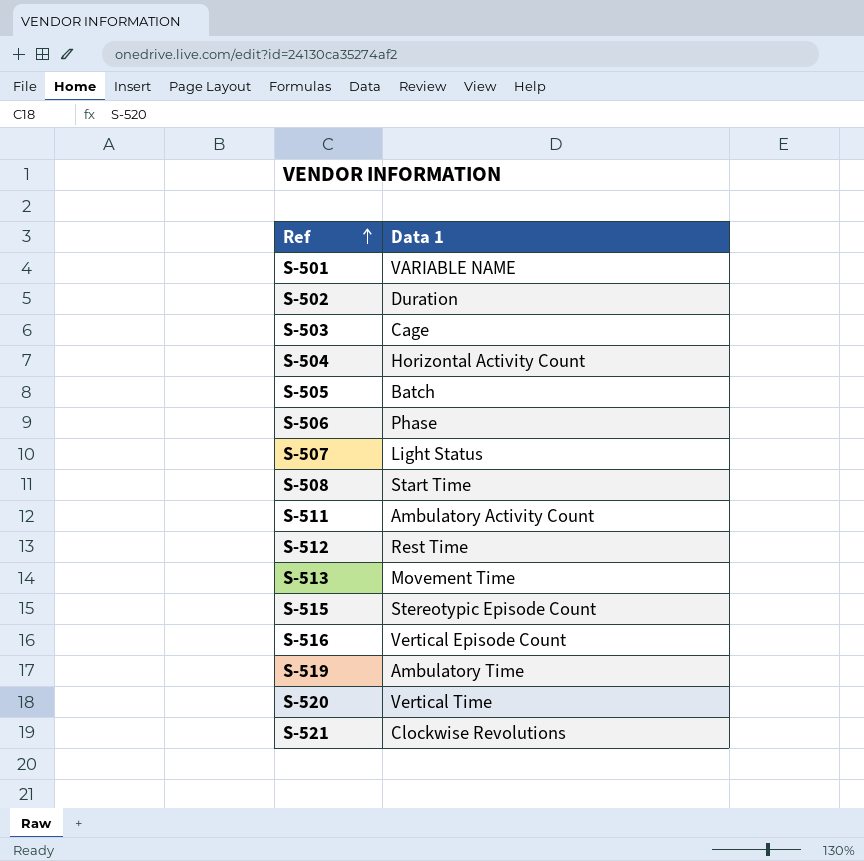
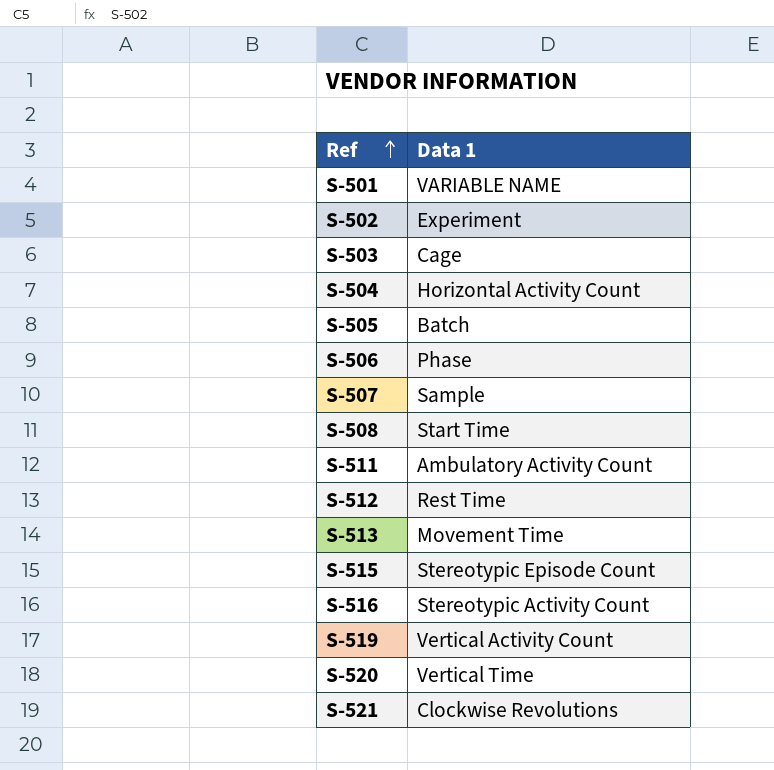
S-502 | Data 1: Duration -> Experiment
S-507 | Data 1: Light Status -> Sample
S-516 | Data 1: Vertical Episode Count -> Stereotypic Activity Count
S-519 | Data 1: Ambulatory Time -> Vertical Activity Count

